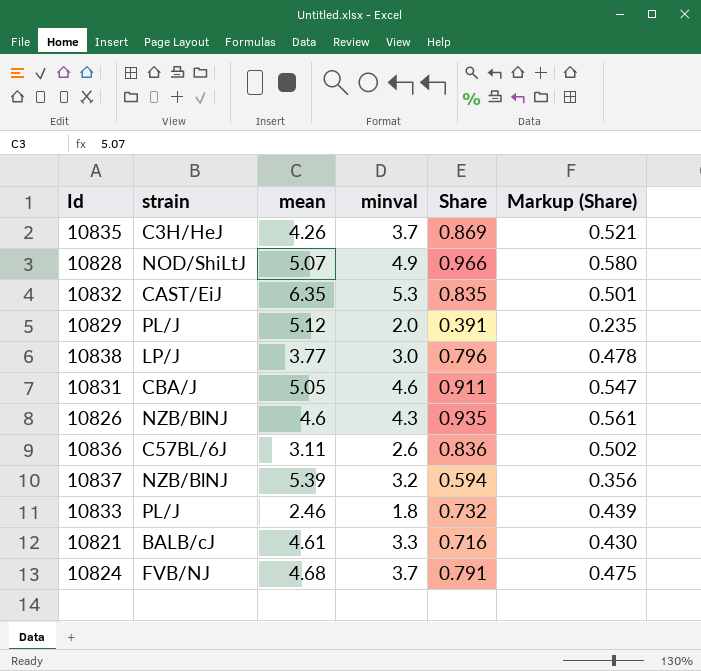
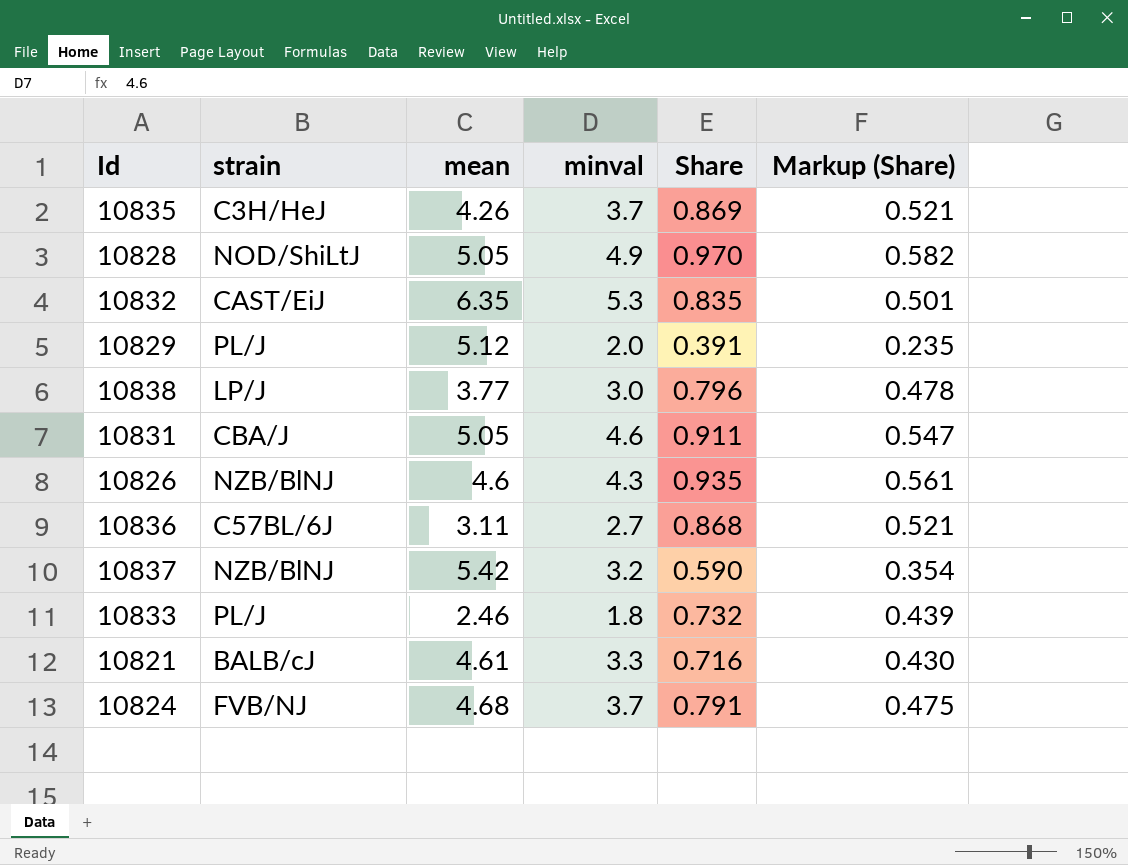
10828 | mean: 5.07 -> 5.05
10828 | Share: 0.966 -> 0.970
10828 | Markup (Share): 0.580 -> 0.582
10836 | minval: 2.6 -> 2.7
10836 | Share: 0.836 -> 0.868
10836 | Markup (Share): 0.502 -> 0.521
10837 | mean: 5.39 -> 5.42
10837 | Share: 0.594 -> 0.590
10837 | Markup (Share): 0.356 -> 0.354

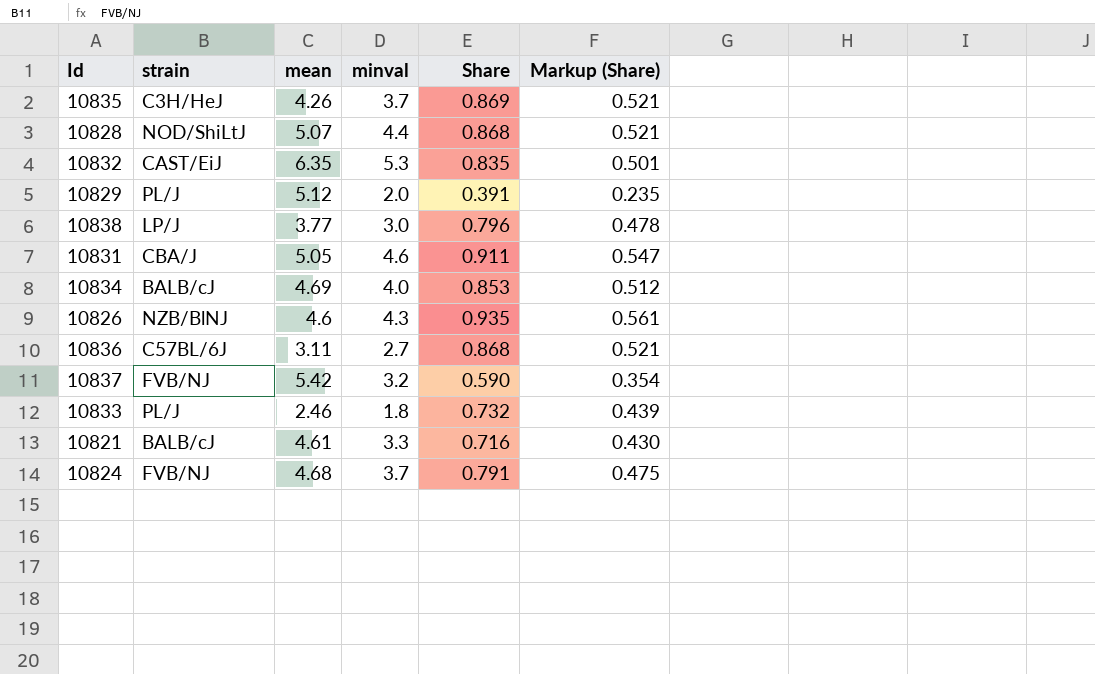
10828 | mean: 5.05 -> 5.07
10828 | minval: 4.9 -> 4.4
10828 | Share: 0.970 -> 0.868
10828 | Markup (Share): 0.582 -> 0.521
row 10834: none -> BALB/cJ | 4.69 | 4.0 | 0.853 | 0.512
10837 | strain: NZB/BlNJ -> FVB/NJ

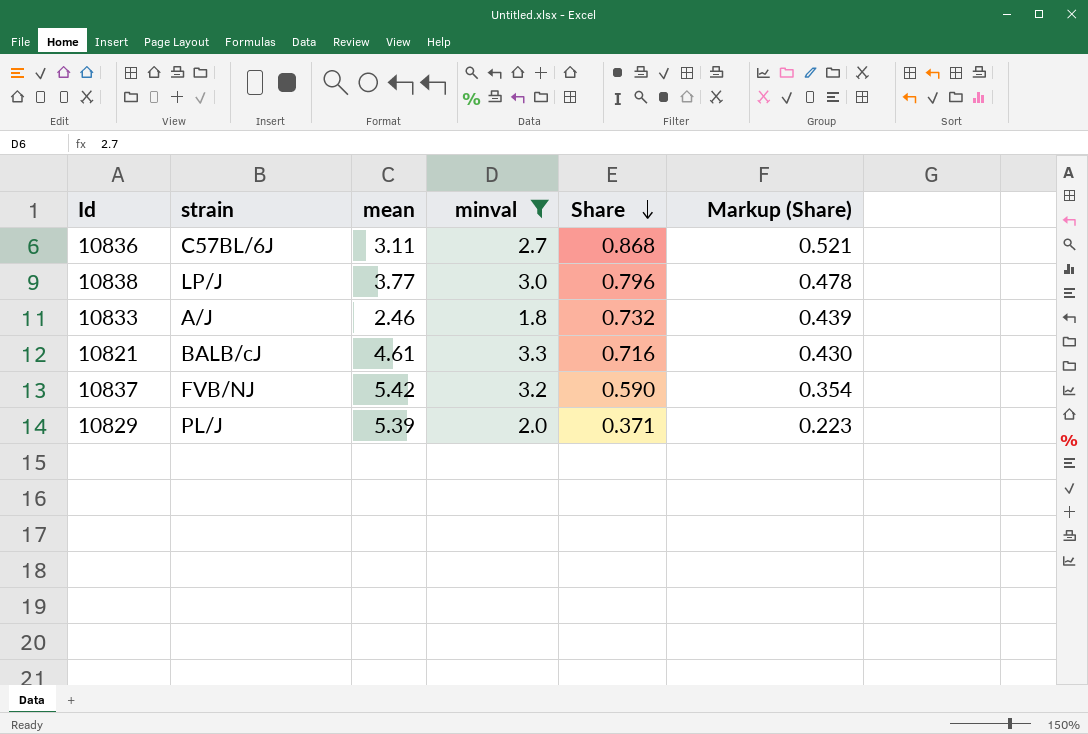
filter: none -> minval <= 3.3
row order: none -> Share descending
10833 | strain: PL/J -> A/J
10829 | mean: 5.12 -> 5.39
10829 | Share: 0.391 -> 0.371
10829 | Markup (Share): 0.235 -> 0.223

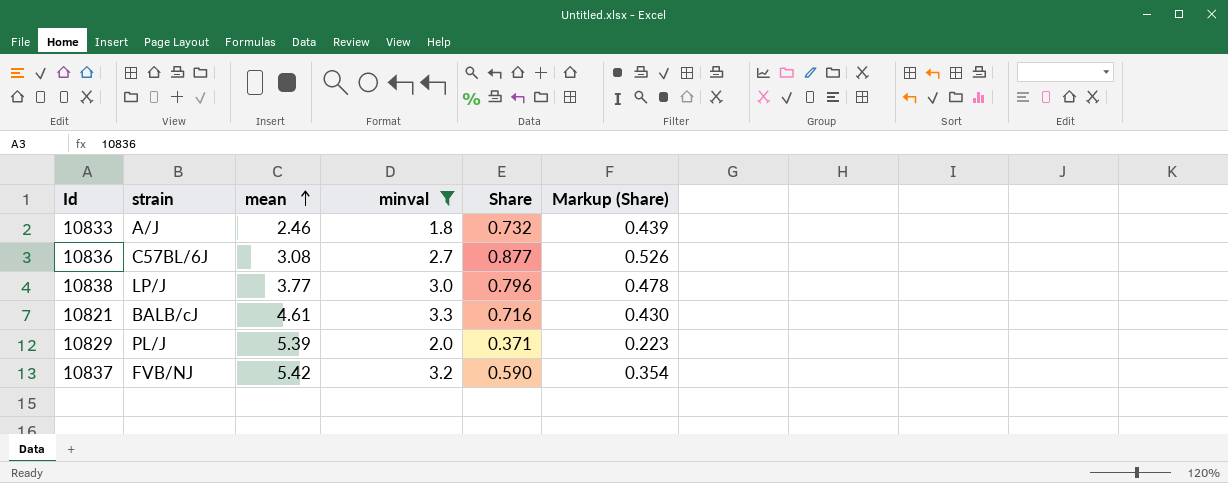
row order: Share descending -> mean ascending
10836 | mean: 3.11 -> 3.08
10836 | Share: 0.868 -> 0.877
10836 | Markup (Share): 0.521 -> 0.526

